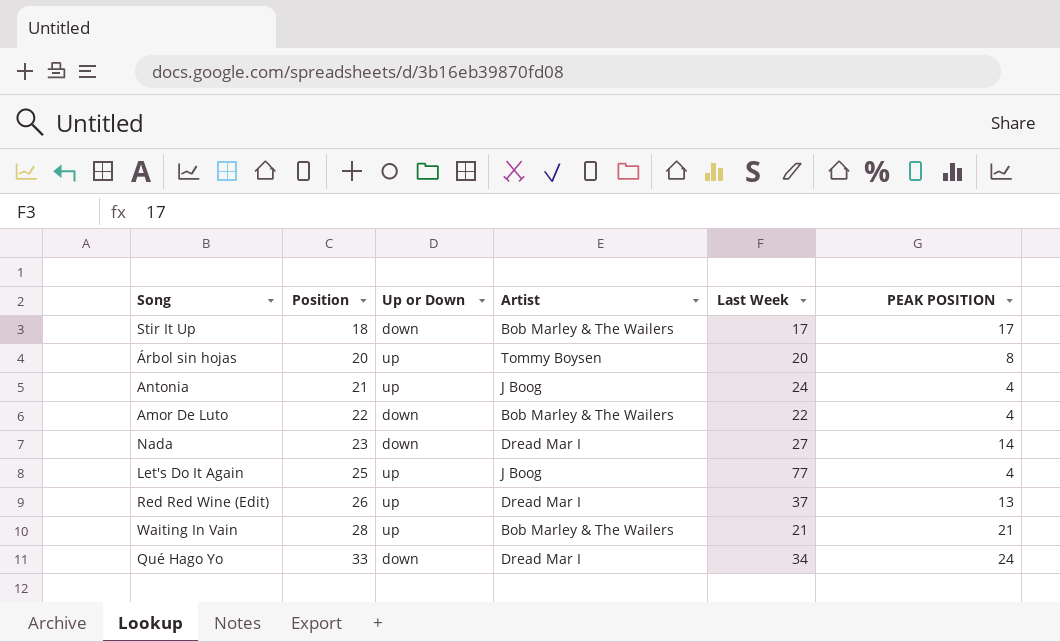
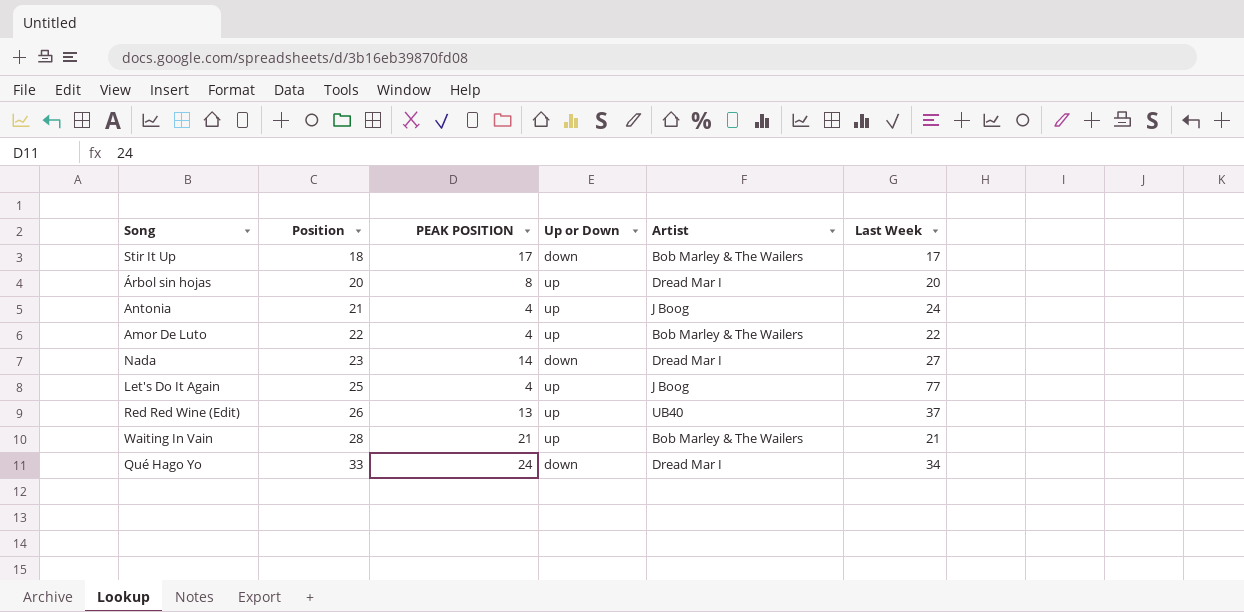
column PEAK POSITION | position: 6 -> 3
Árbol sin hojas | Artist: Tommy Boysen -> Dread Mar I
Amor De Luto | Up or Down: down -> up
Red Red Wine (Edit) | Artist: Dread Mar I -> UB40

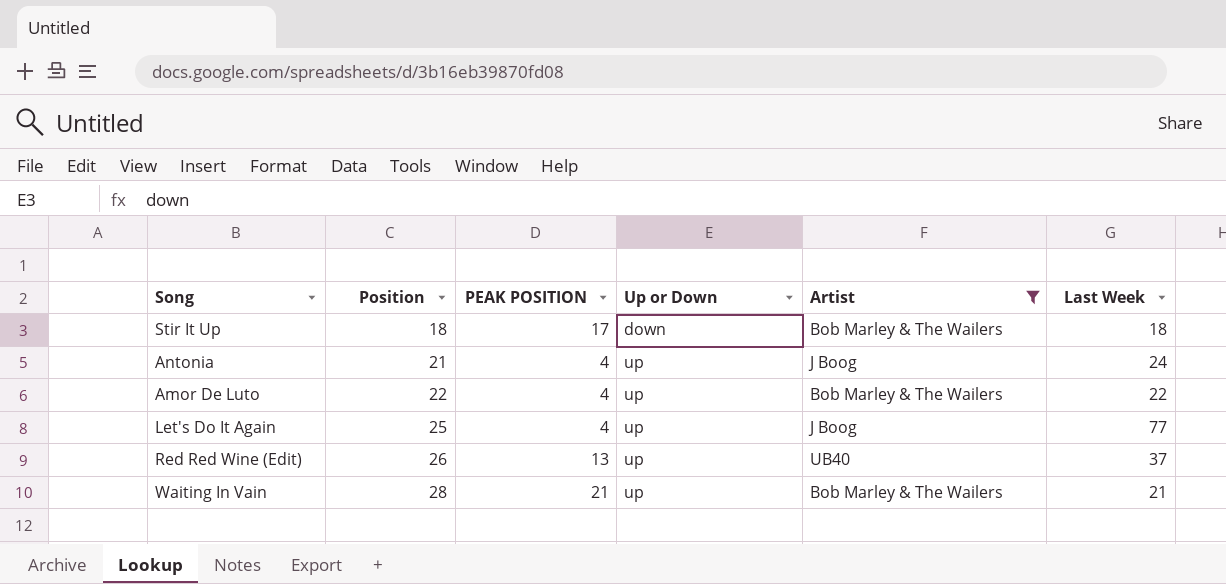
filter: none -> Artist != Dread Mar I
Stir It Up | Last Week: 17 -> 18

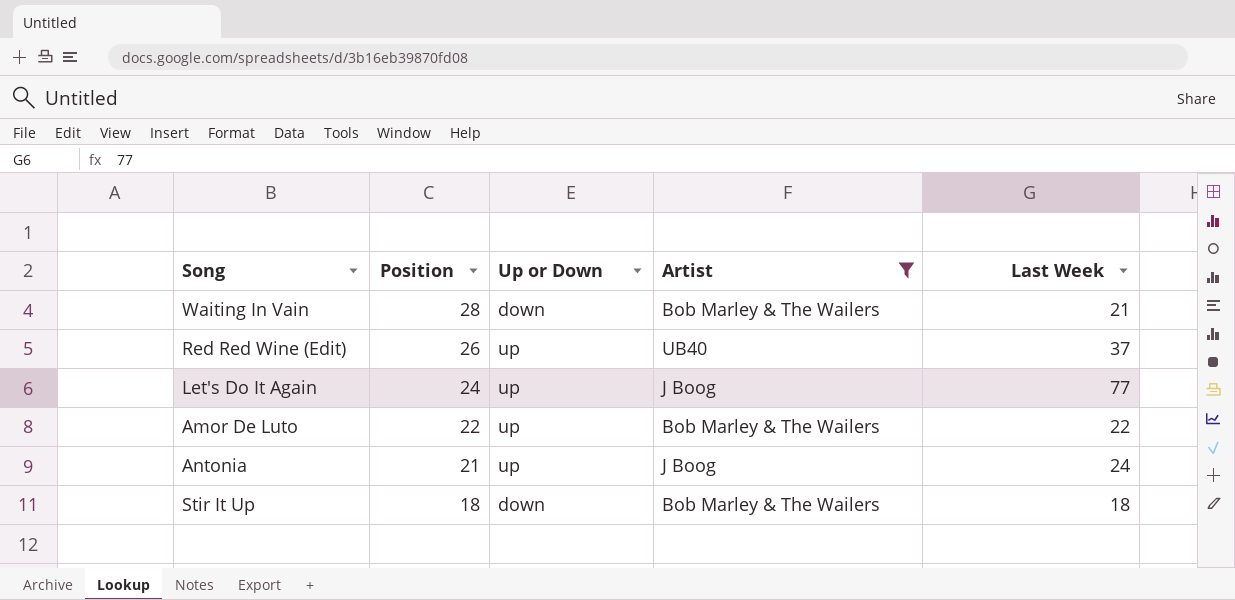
row order: Position ascending -> Position descending
column PEAK POSITION | position: 3 -> none
Waiting In Vain | Up or Down: up -> down
Let's Do It Again | Position: 25 -> 24

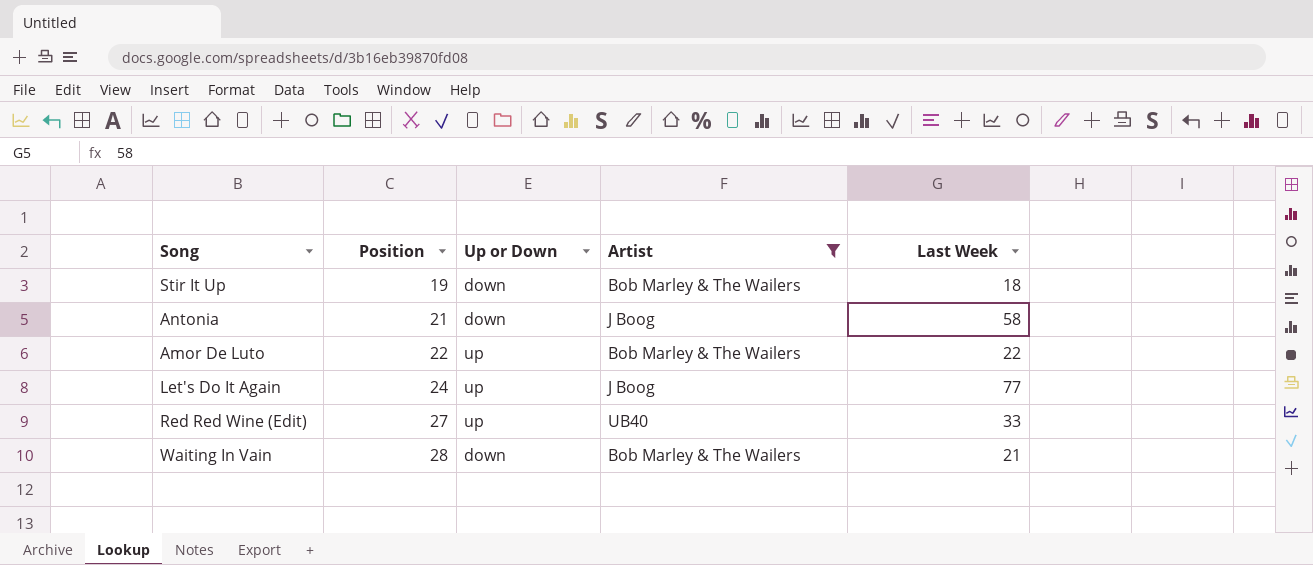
row order: Position descending -> Position ascending
Stir It Up | Position: 18 -> 19
Antonia | Up or Down: up -> down
Antonia | Last Week: 24 -> 58
Red Red Wine (Edit) | Position: 26 -> 27
Red Red Wine (Edit) | Last Week: 37 -> 33

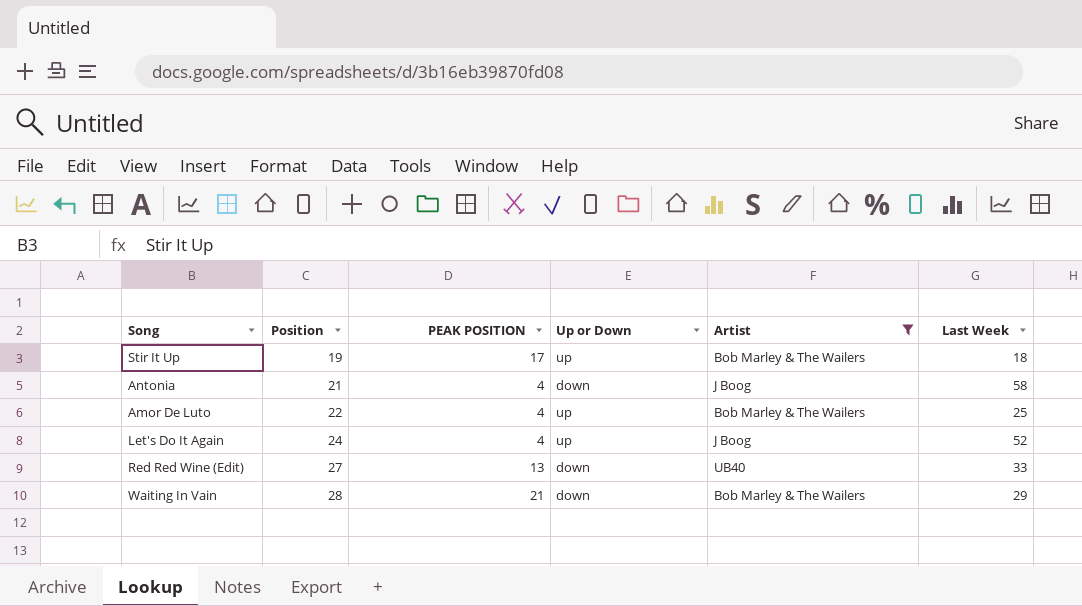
column PEAK POSITION | position: none -> 3
Stir It Up | Up or Down: down -> up
Amor De Luto | Last Week: 22 -> 25
Let's Do It Again | Last Week: 77 -> 52
Red Red Wine (Edit) | Up or Down: up -> down
Waiting In Vain | Last Week: 21 -> 29

